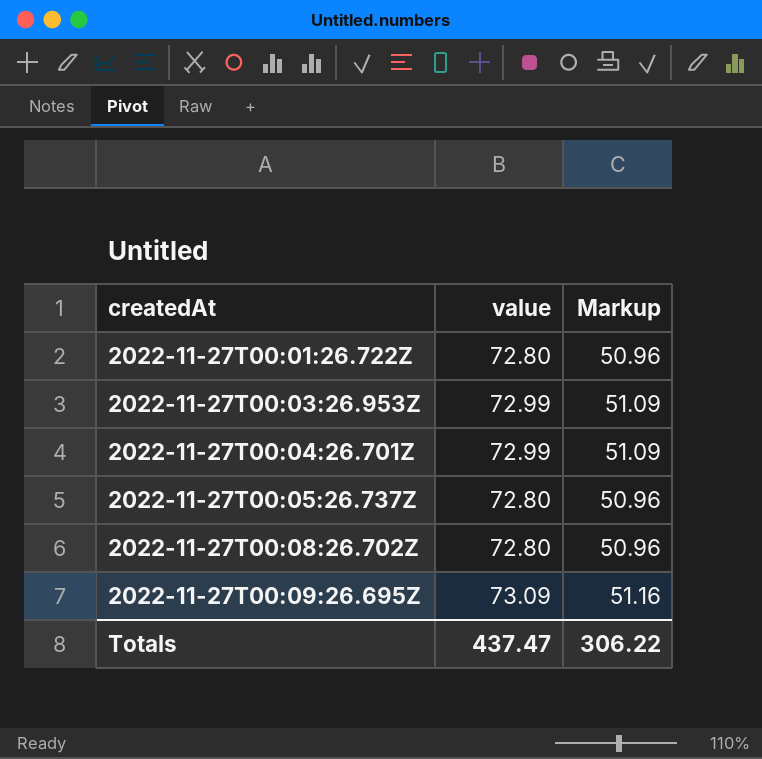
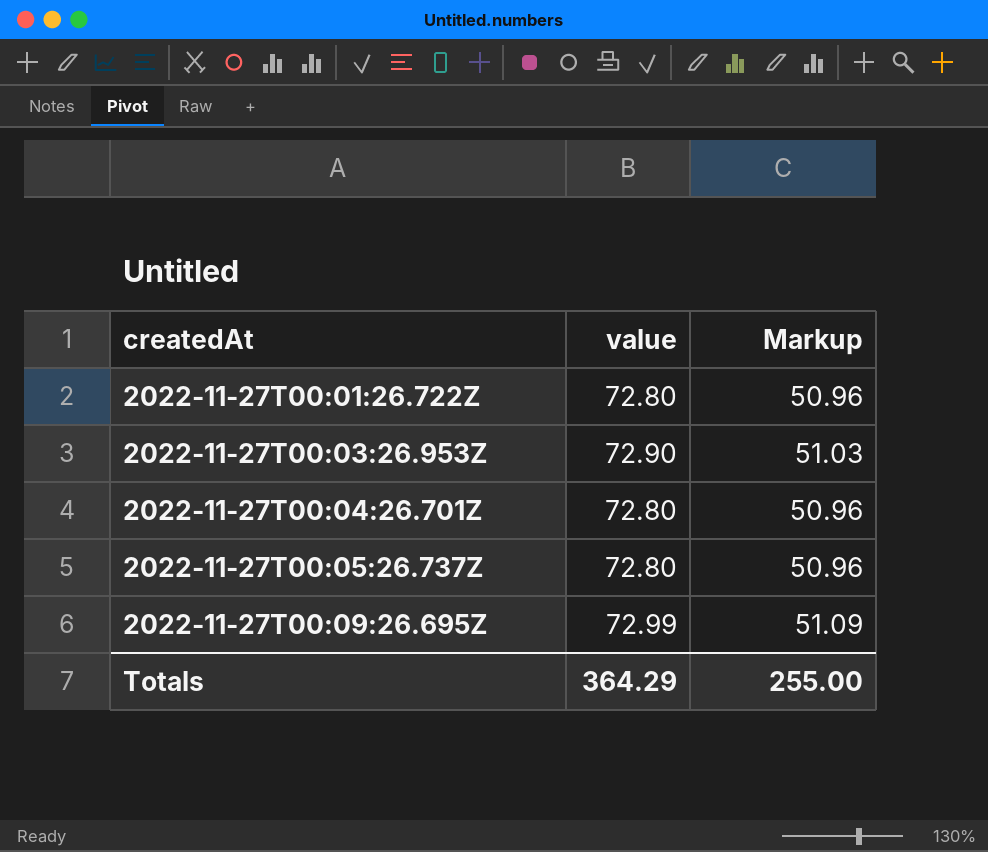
row 2022-11-27T00:08:26.702Z: 72.80 | 50.96 -> none
2022-11-27T00:03:26.953Z | value: 72.99 -> 72.90
2022-11-27T00:03:26.953Z | Markup: 51.09 -> 51.03
2022-11-27T00:04:26.701Z | value: 72.99 -> 72.80
2022-11-27T00:04:26.701Z | Markup: 51.09 -> 50.96
2022-11-27T00:09:26.695Z | value: 73.09 -> 72.99
2022-11-27T00:09:26.695Z | Markup: 51.16 -> 51.09
Totals | value: 437.47 -> 364.29
Totals | Markup: 306.22 -> 255.00

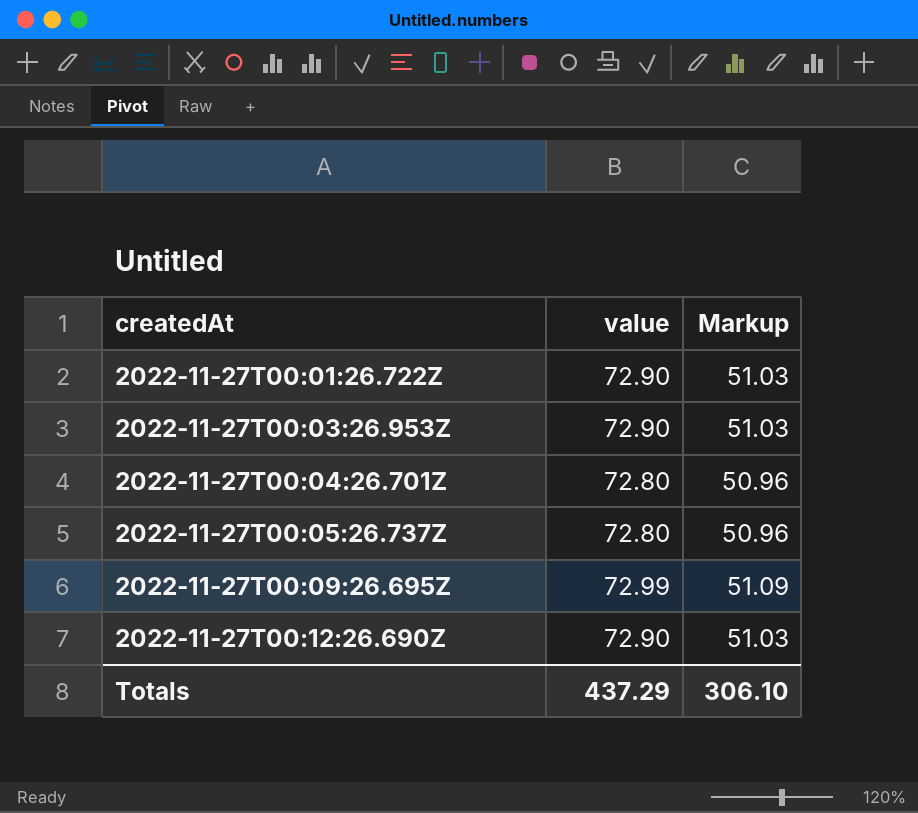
2022-11-27T00:01:26.722Z | value: 72.80 -> 72.90
2022-11-27T00:01:26.722Z | Markup: 50.96 -> 51.03
row 2022-11-27T00:12:26.690Z: none -> 72.90 | 51.03
Totals | value: 364.29 -> 437.29
Totals | Markup: 255.00 -> 306.10

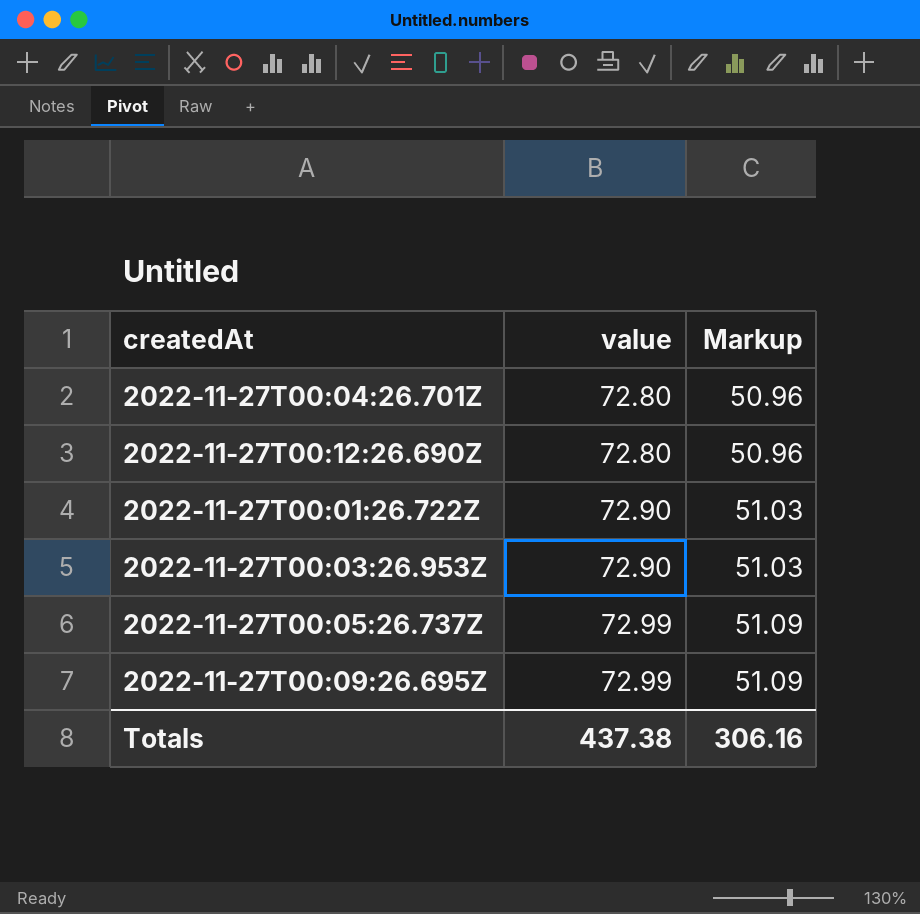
row order: createdAt ascending -> value ascending
2022-11-27T00:12:26.690Z | value: 72.90 -> 72.80
2022-11-27T00:12:26.690Z | Markup: 51.03 -> 50.96
2022-11-27T00:05:26.737Z | value: 72.80 -> 72.99
2022-11-27T00:05:26.737Z | Markup: 50.96 -> 51.09
Totals | value: 437.29 -> 437.38
Totals | Markup: 306.10 -> 306.16

